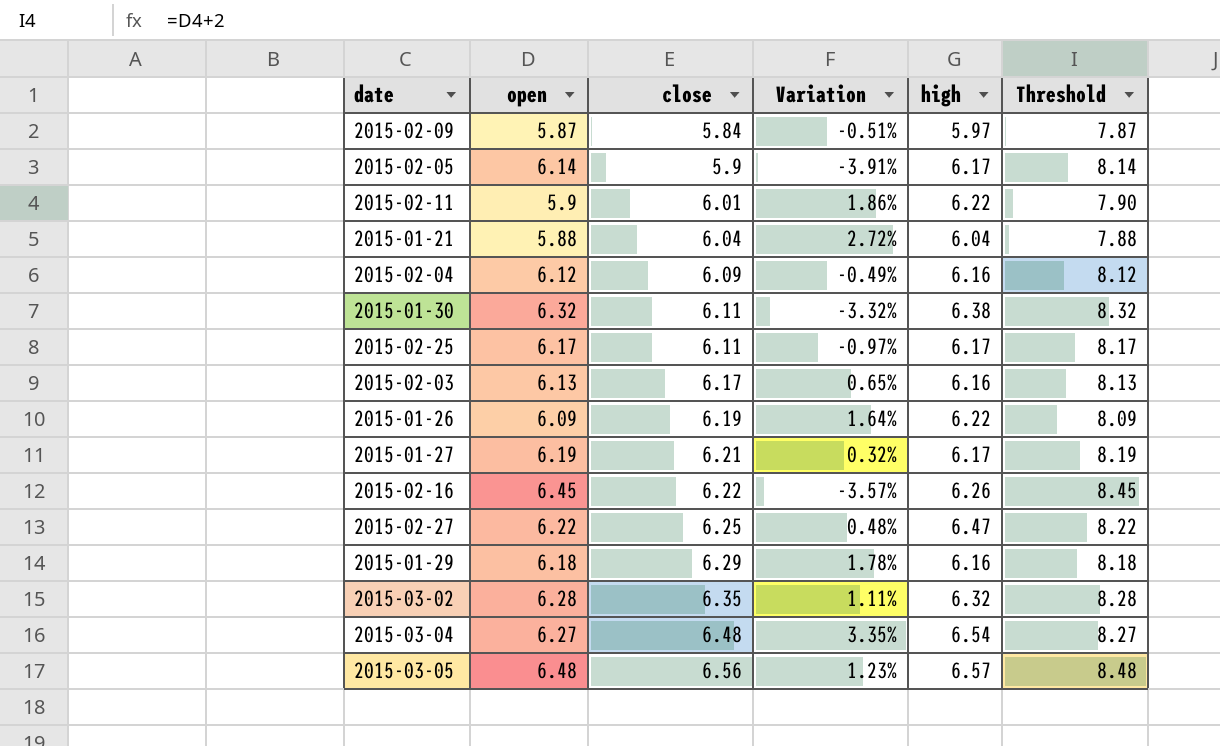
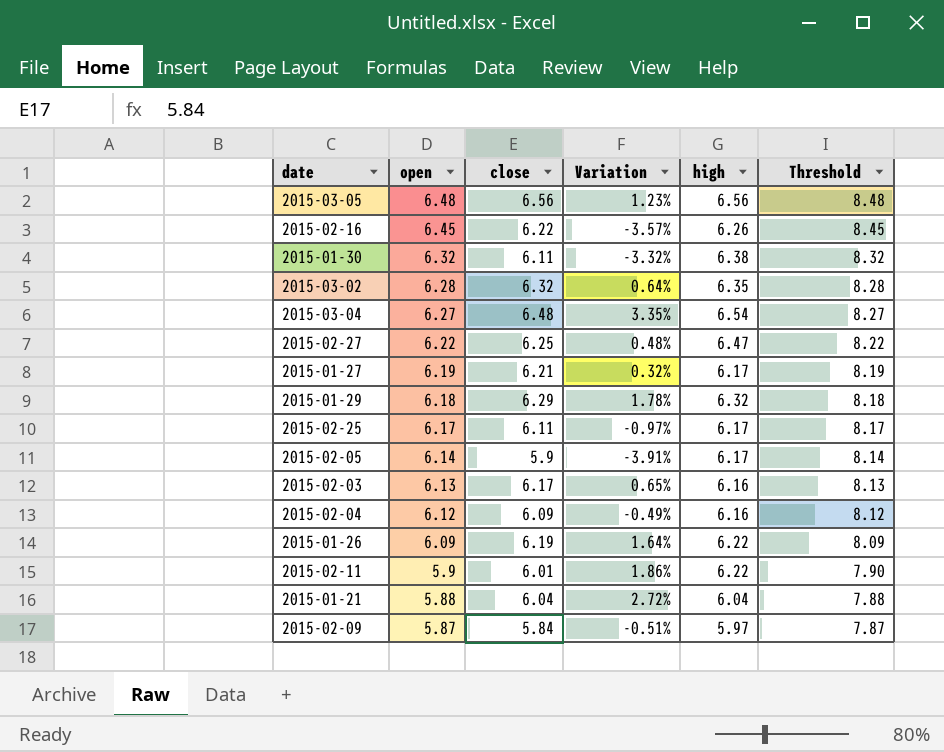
row order: close ascending -> open descending
2015-03-05 | high: 6.57 -> 6.56
2015-03-02 | close: 6.35 -> 6.32
2015-03-02 | Variation: 1.11% -> 0.64%
2015-03-02 | high: 6.32 -> 6.35
2015-01-29 | high: 6.16 -> 6.32

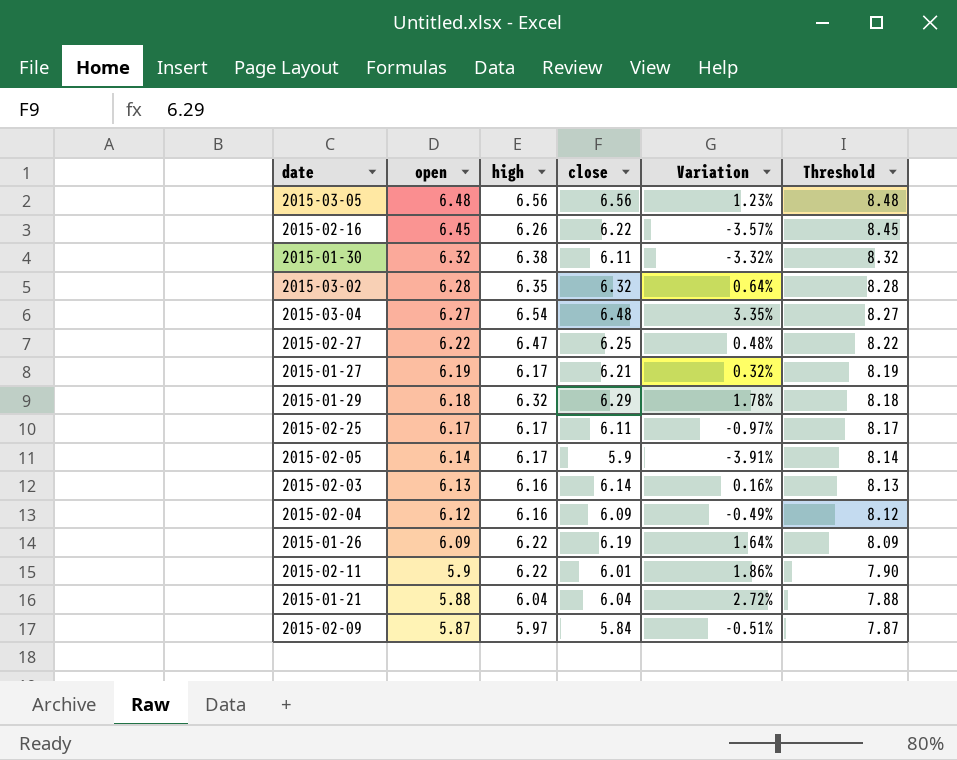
column high | position: 5 -> 3
2015-02-03 | close: 6.17 -> 6.14
2015-02-03 | Variation: 0.65% -> 0.16%

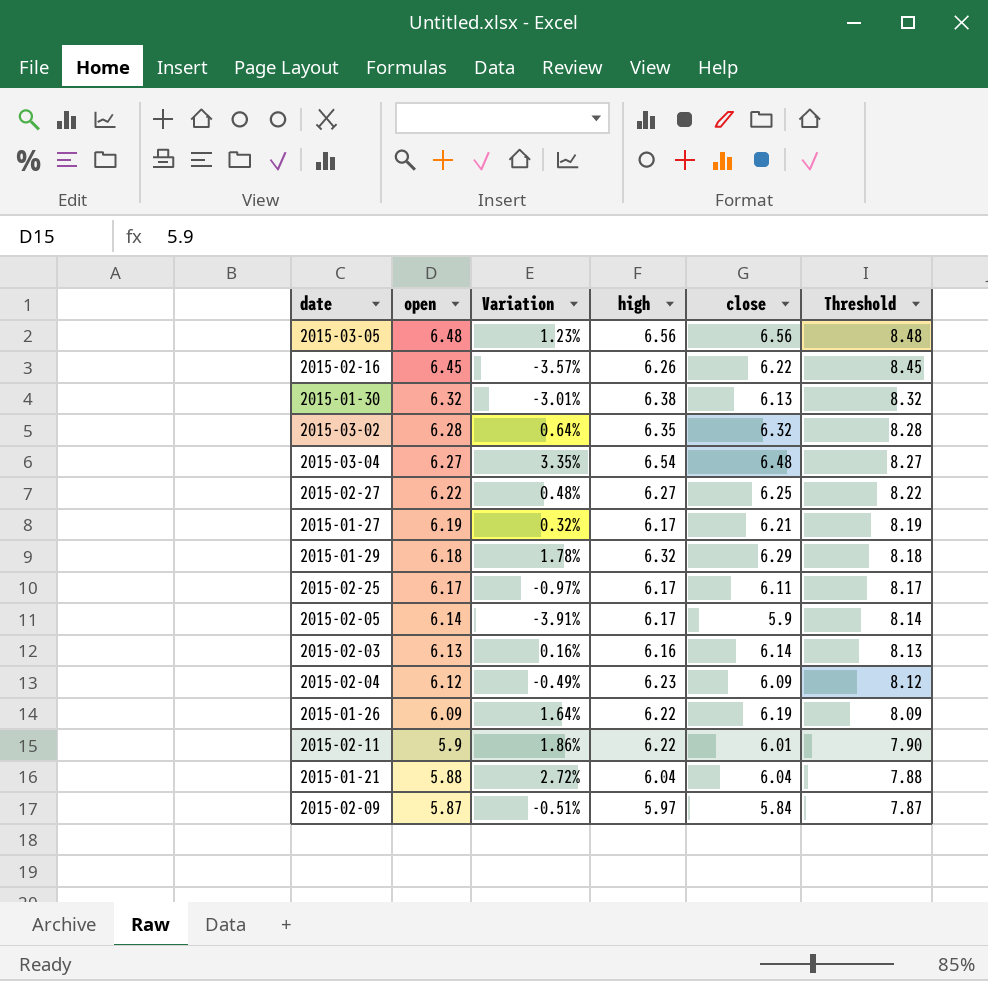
column Variation | position: 5 -> 3
2015-01-30 | Variation: -3.32% -> -3.01%
2015-01-30 | close: 6.11 -> 6.13
2015-02-27 | high: 6.47 -> 6.27
2015-02-04 | high: 6.16 -> 6.23

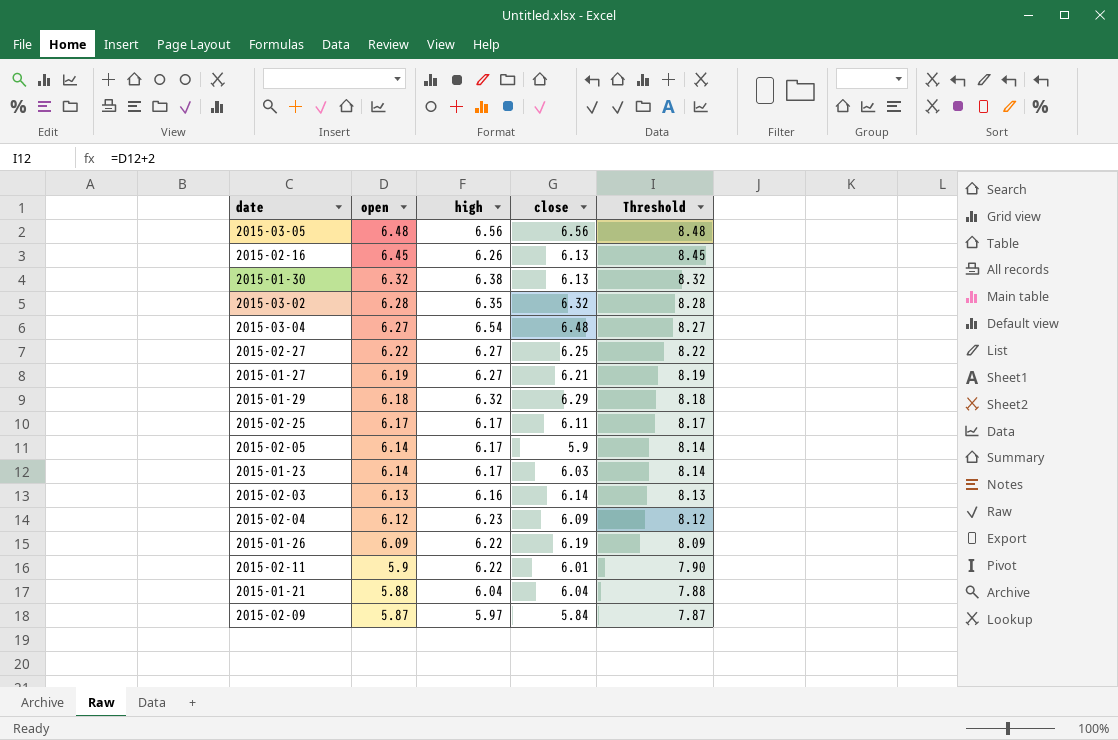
column Variation | formula: ([close] - [open]) / [open] -> none
2015-02-16 | close: 6.22 -> 6.13
2015-01-27 | high: 6.17 -> 6.27
row 2015-01-23: none -> 6.14 | 6.17 | 6.03 | 8.14

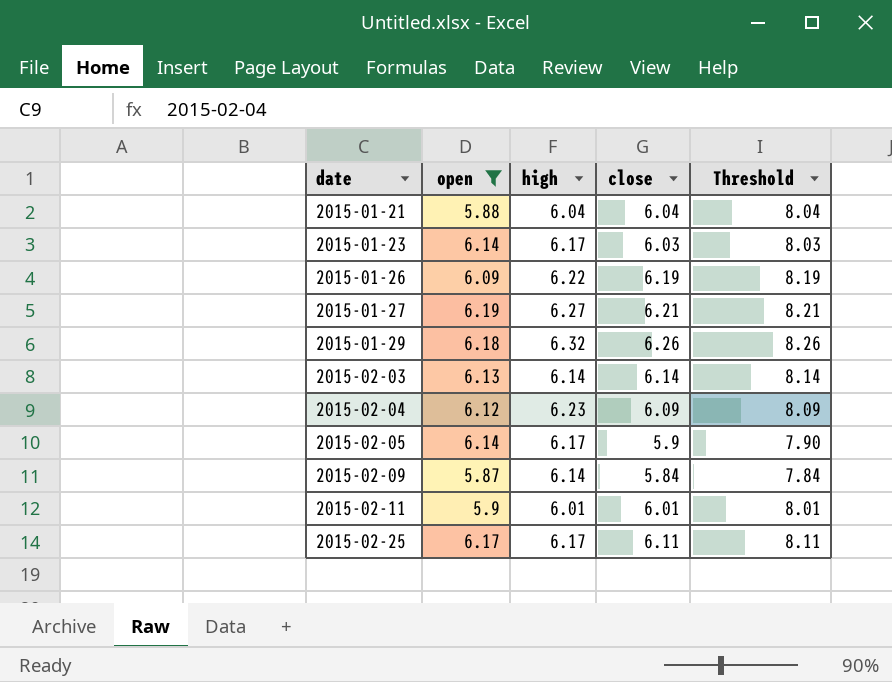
filter: none -> open <= 6.19
row order: open descending -> date ascending
column Threshold | formula: [open] + 2 -> [close] + 2
2015-01-29 | close: 6.29 -> 6.26
2015-02-03 | high: 6.16 -> 6.14
2015-02-09 | high: 5.97 -> 6.14
2015-02-11 | high: 6.22 -> 6.01

